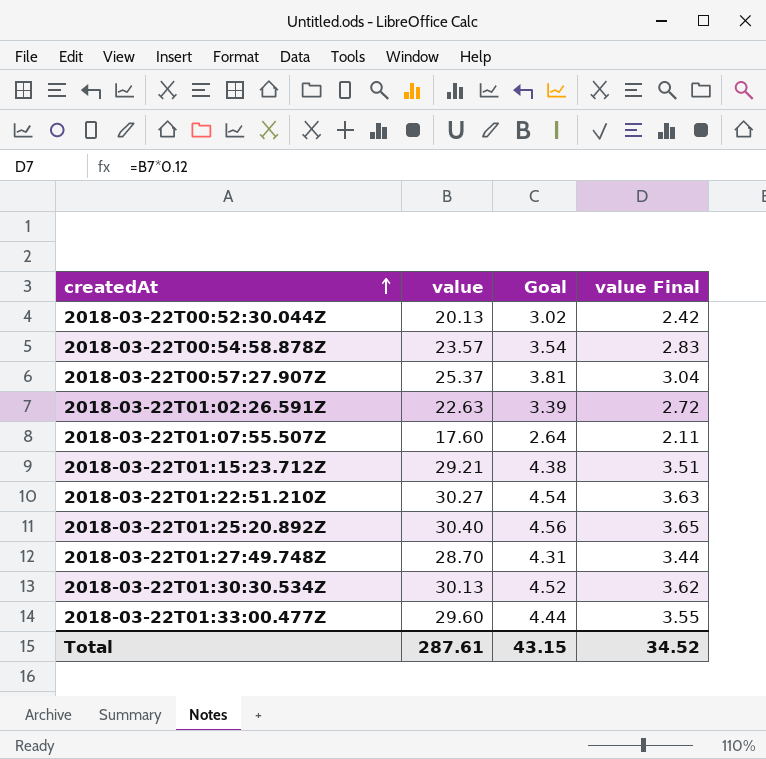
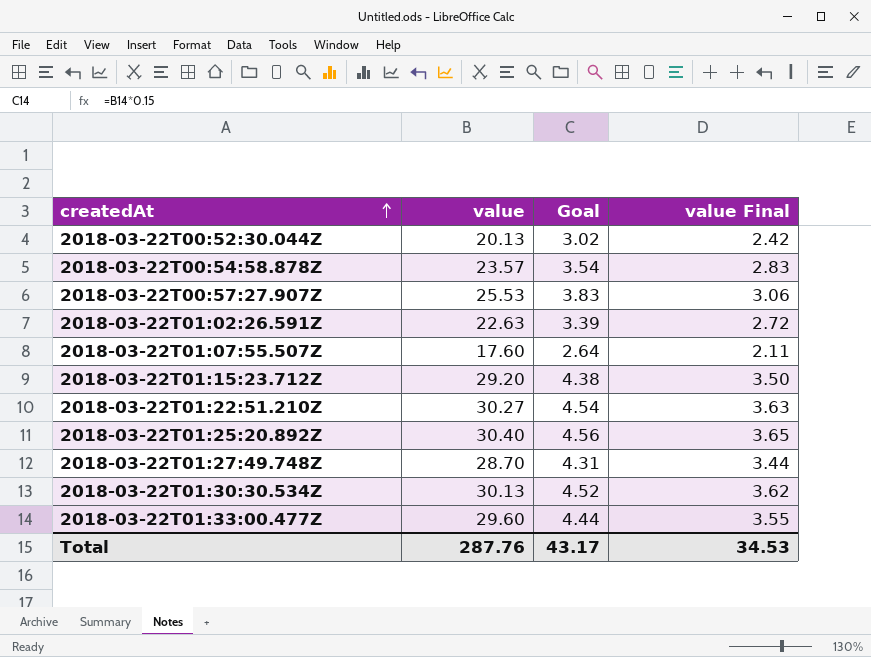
2018-03-22T00:57:27.907Z | value: 25.37 -> 25.53
2018-03-22T00:57:27.907Z | Goal: 3.81 -> 3.83
2018-03-22T00:57:27.907Z | value Final: 3.04 -> 3.06
2018-03-22T01:15:23.712Z | value: 29.21 -> 29.20
2018-03-22T01:15:23.712Z | value Final: 3.51 -> 3.50
Total | value: 287.61 -> 287.76
Total | Goal: 43.15 -> 43.17
Total | value Final: 34.52 -> 34.53

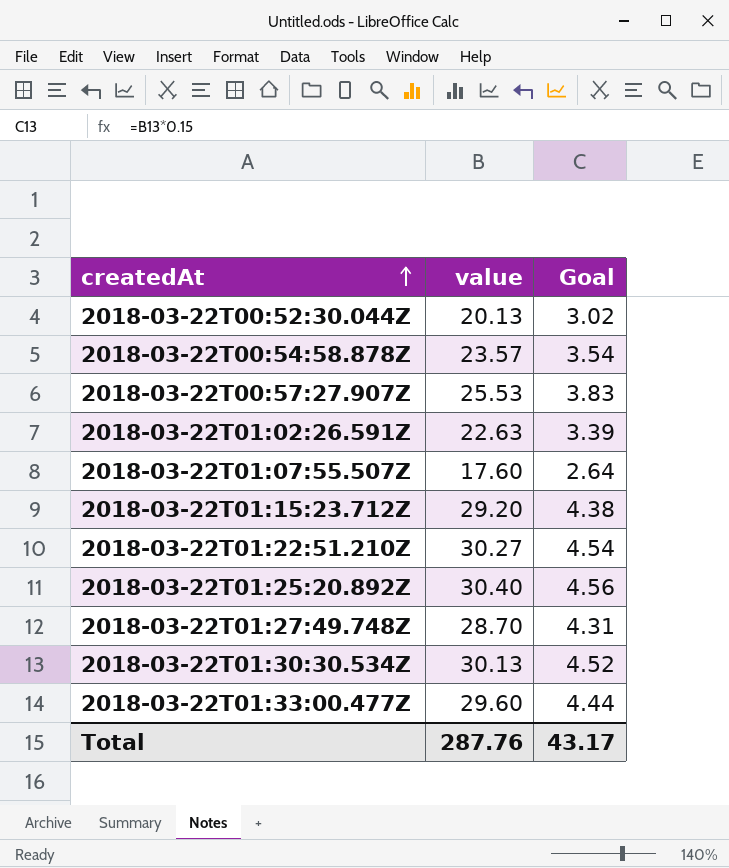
column value Final | formula: [value] * 0.12 -> none

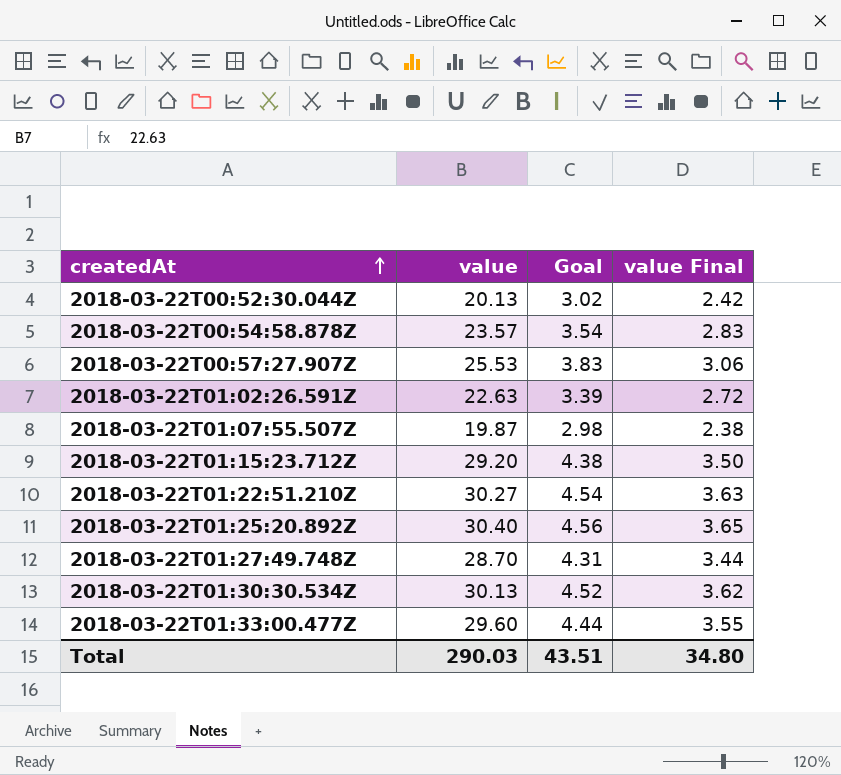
column value Final | formula: none -> [value] * 0.12
2018-03-22T01:07:55.507Z | value: 17.60 -> 19.87
2018-03-22T01:07:55.507Z | Goal: 2.64 -> 2.98
Total | value: 287.76 -> 290.03
Total | Goal: 43.17 -> 43.51

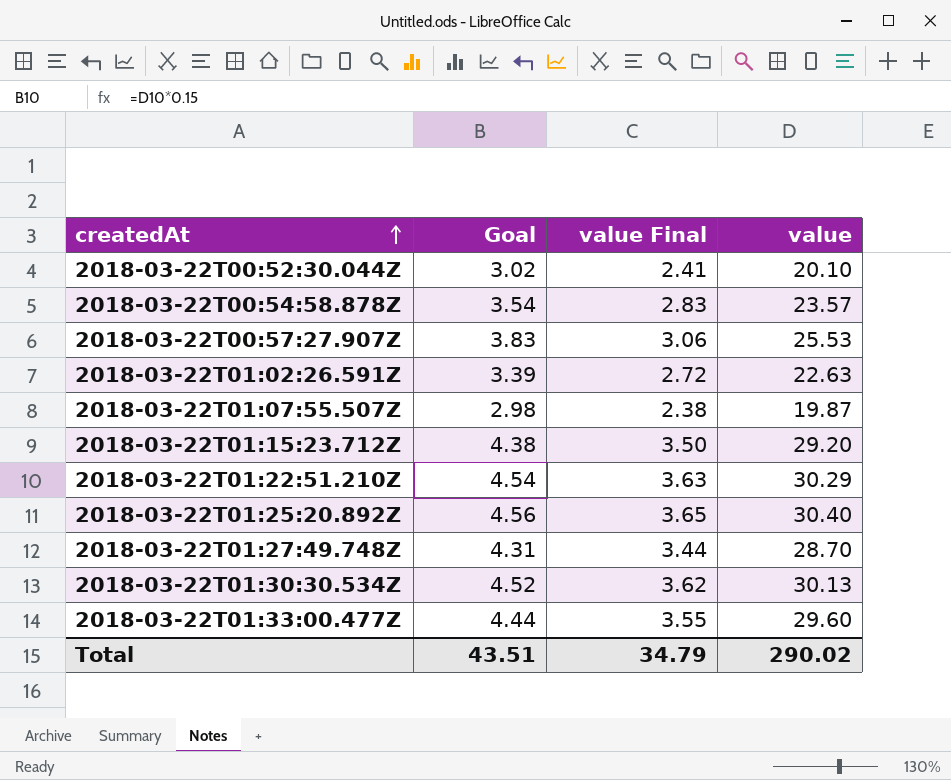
column value | position: 2 -> 4
2018-03-22T00:52:30.044Z | value Final: 2.42 -> 2.41
2018-03-22T00:52:30.044Z | value: 20.13 -> 20.10
2018-03-22T01:22:51.210Z | value: 30.27 -> 30.29
Total | value Final: 34.80 -> 34.79
Total | value: 290.03 -> 290.02

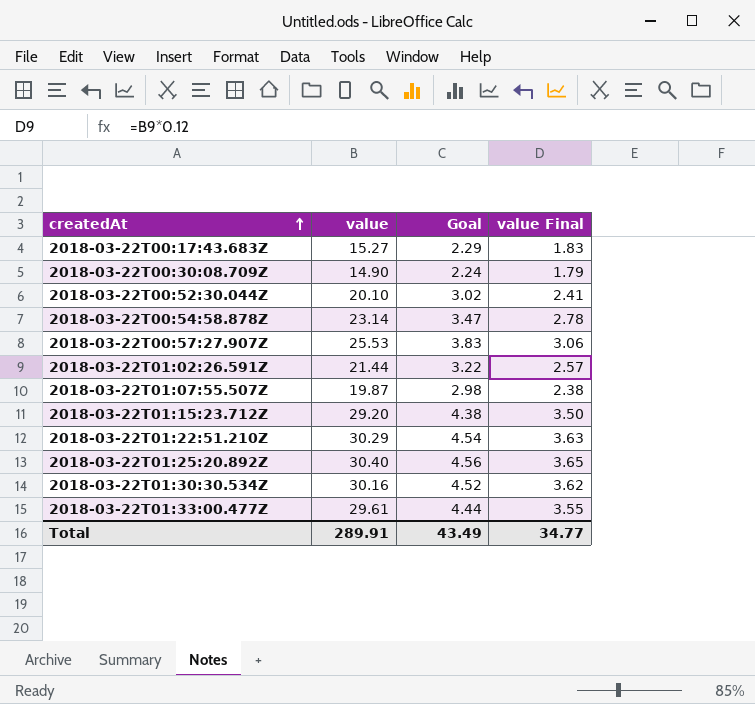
column value | position: 4 -> 2
row 2018-03-22T01:27:49.748Z: 4.31 | 3.44 | 28.70 -> none
row 2018-03-22T00:17:43.683Z: none -> 15.27 | 2.29 | 1.83
row 2018-03-22T00:30:08.709Z: none -> 14.90 | 2.24 | 1.79
2018-03-22T00:54:58.878Z | value: 23.57 -> 23.14
2018-03-22T00:54:58.878Z | Goal: 3.54 -> 3.47
2018-03-22T00:54:58.878Z | value Final: 2.83 -> 2.78
2018-03-22T01:02:26.591Z | value: 22.63 -> 21.44
2018-03-22T01:02:26.591Z | Goal: 3.39 -> 3.22
2018-03-22T01:02:26.591Z | value Final: 2.72 -> 2.57
2018-03-22T01:30:30.534Z | value: 30.13 -> 30.16
2018-03-22T01:33:00.477Z | value: 29.60 -> 29.61
Total | value: 290.02 -> 289.91
Total | Goal: 43.51 -> 43.49
Total | value Final: 34.79 -> 34.77

